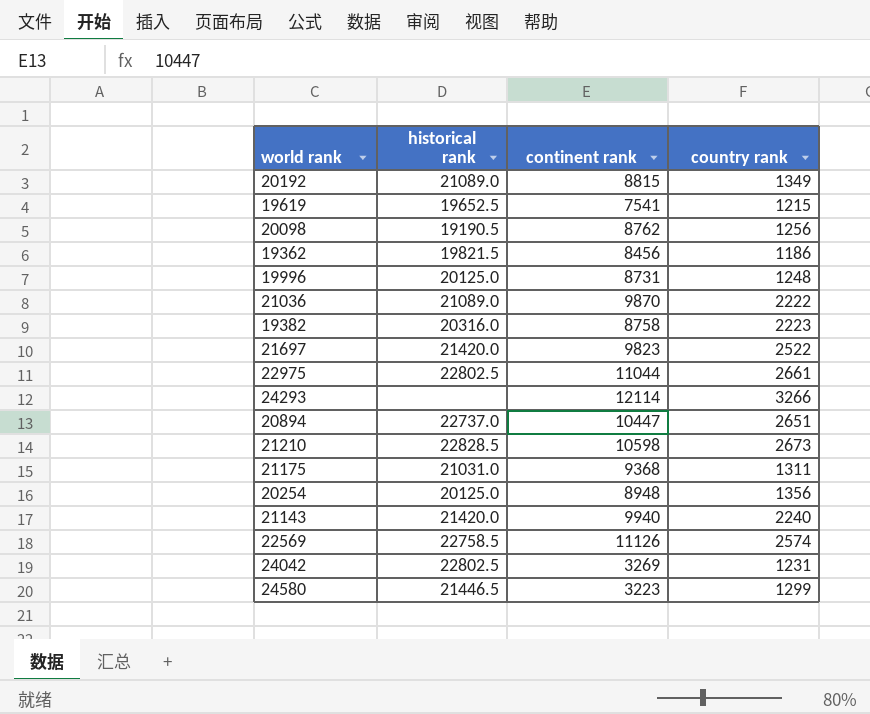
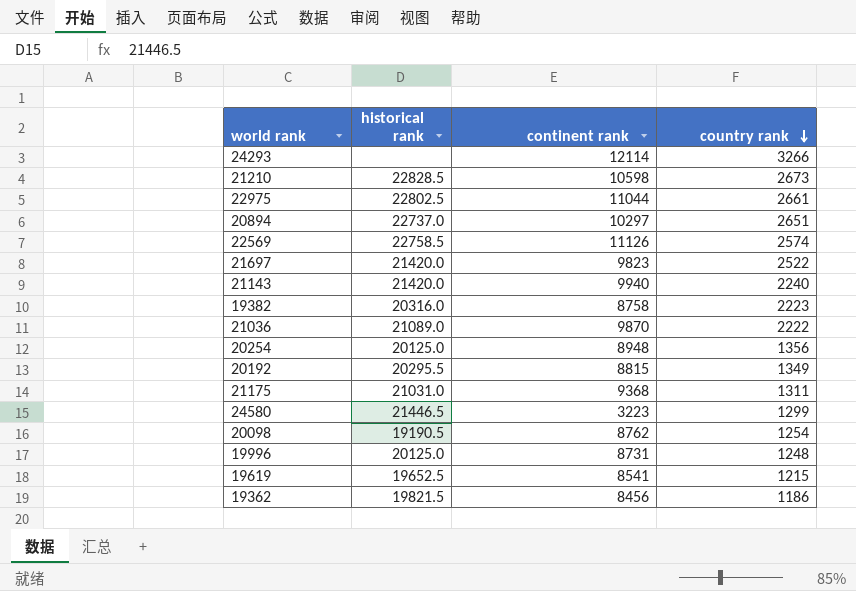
row order: none -> country rank descending
row 24042: 22802.5 | 3269 | 1231 -> none
20894 | continent rank: 10447 -> 10297
20192 | historical rank: 21089.0 -> 20295.5
20098 | country rank: 1256 -> 1254
19619 | continent rank: 7541 -> 8541

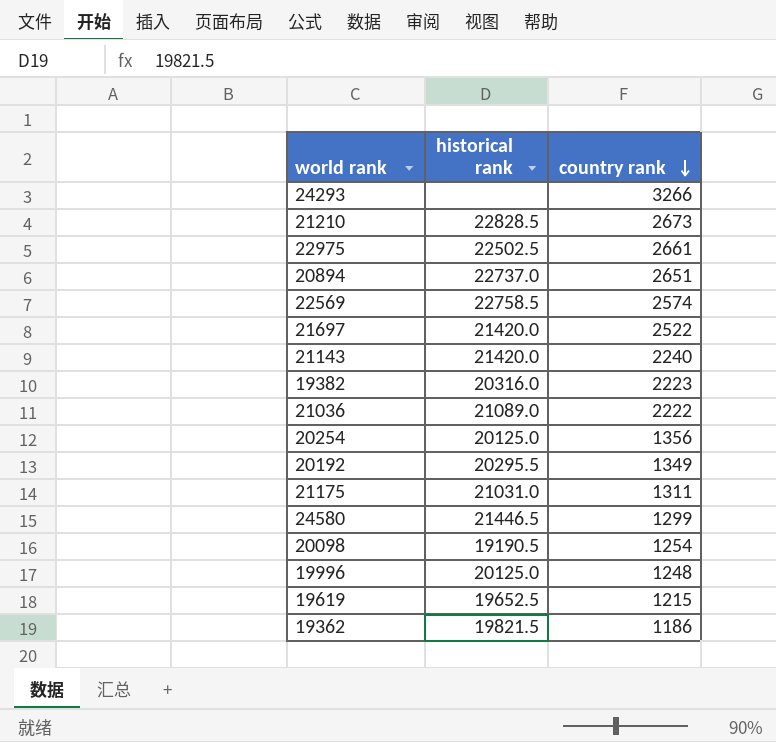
column continent rank | position: 3 -> none
22975 | historical rank: 22802.5 -> 22502.5

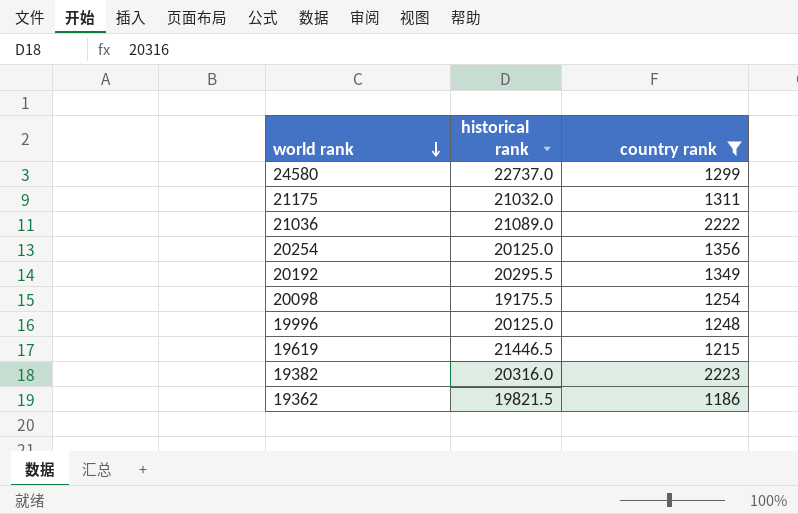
filter: none -> country rank <= 2223
row order: country rank descending -> world rank descending
24580 | historical rank: 21446.5 -> 22737.0
21175 | historical rank: 21031.0 -> 21032.0
20098 | historical rank: 19190.5 -> 19175.5
19619 | historical rank: 19652.5 -> 21446.5

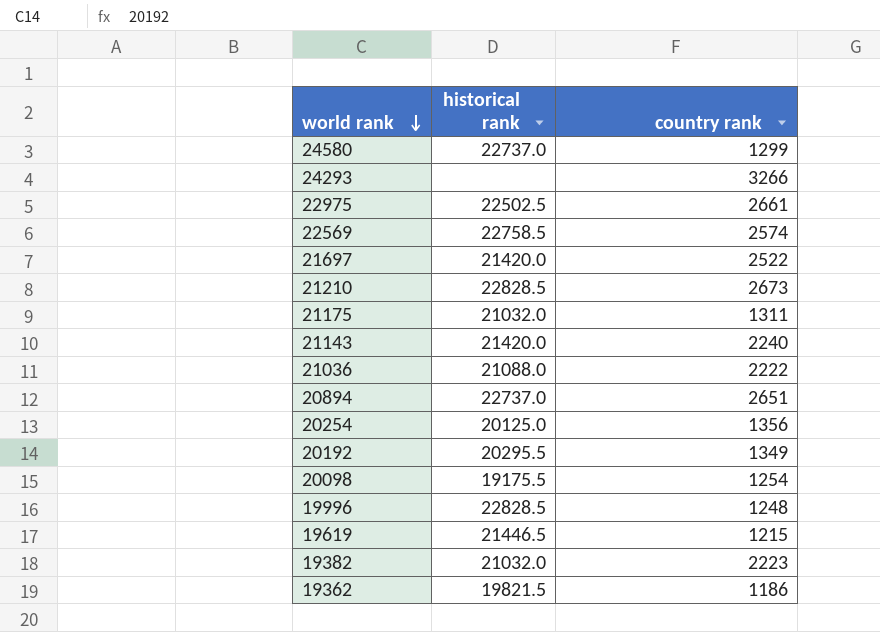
filter: country rank <= 2223 -> none
21036 | historical rank: 21089.0 -> 21088.0
19996 | historical rank: 20125.0 -> 22828.5
19382 | historical rank: 20316.0 -> 21032.0

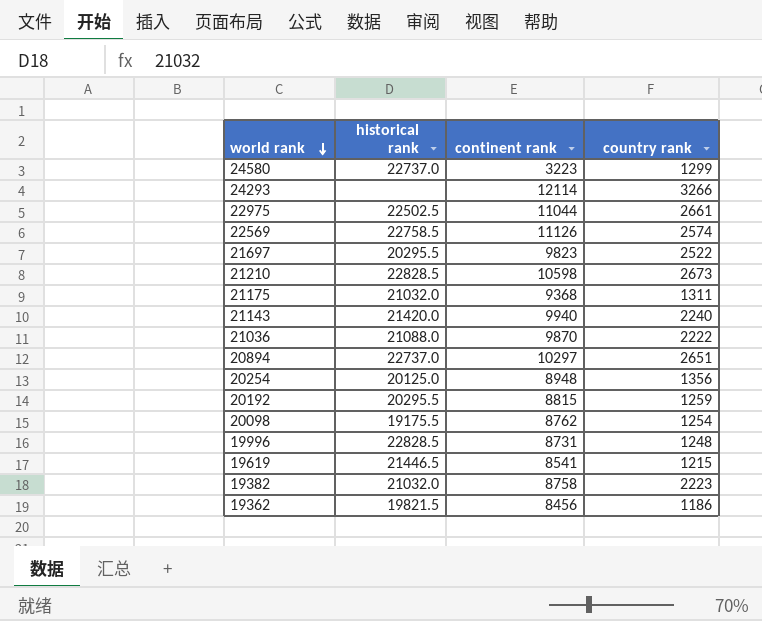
column continent rank | position: none -> 3
21697 | historical rank: 21420.0 -> 20295.5
20192 | country rank: 1349 -> 1259

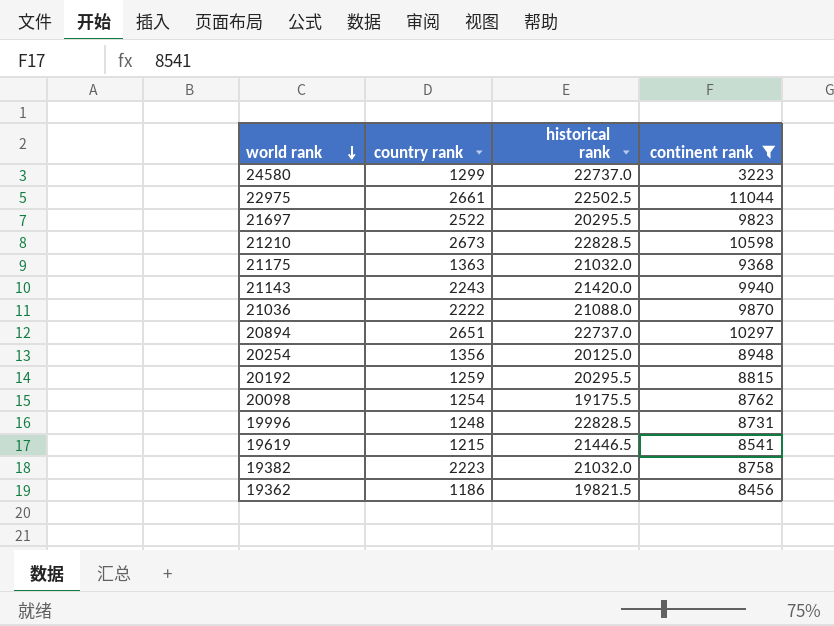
filter: none -> continent rank <= 11044
column country rank | position: 4 -> 2
21175 | country rank: 1311 -> 1363
21143 | country rank: 2240 -> 2243

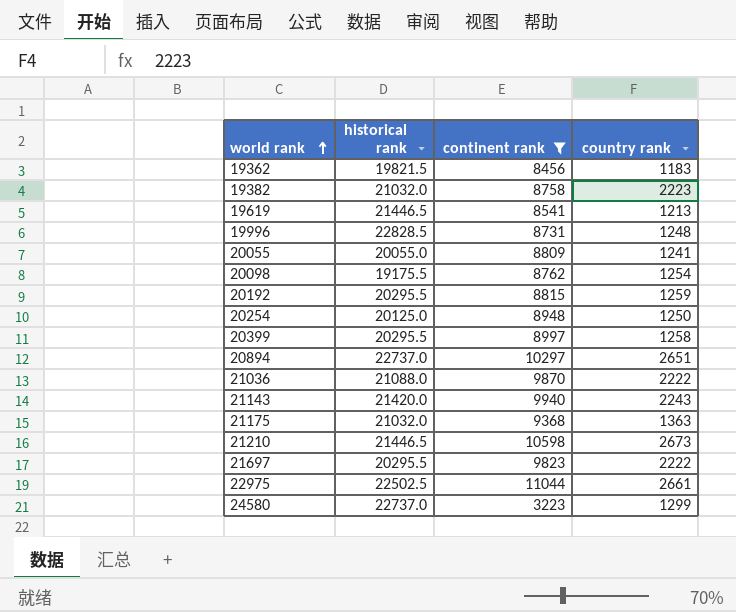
row order: world rank descending -> world rank ascending
column country rank | position: 2 -> 4
19362 | country rank: 1186 -> 1183
19619 | country rank: 1215 -> 1213
row 20055: none -> 20055.0 | 8809 | 1241
20254 | country rank: 1356 -> 1250
row 20399: none -> 20295.5 | 8997 | 1258
21210 | historical rank: 22828.5 -> 21446.5
21697 | country rank: 2522 -> 2222

